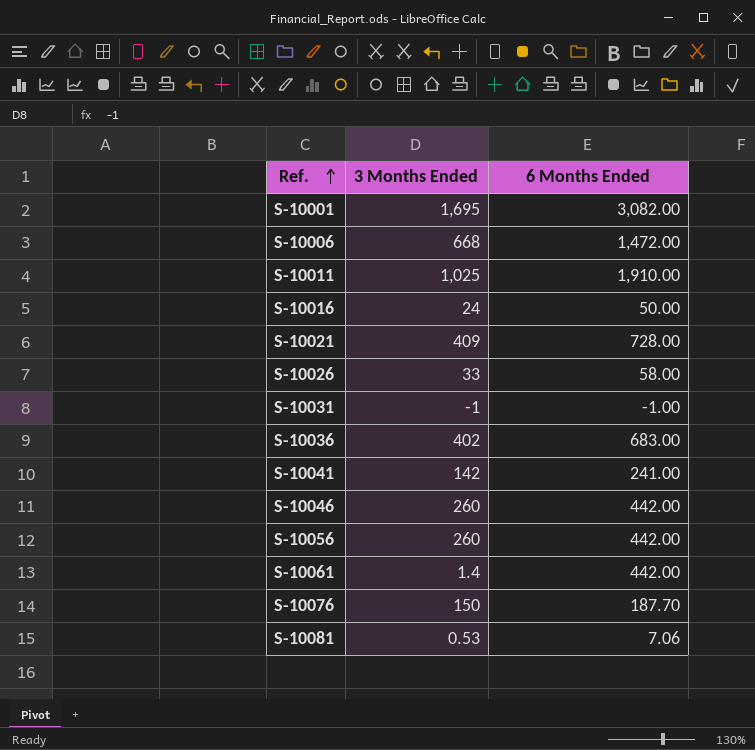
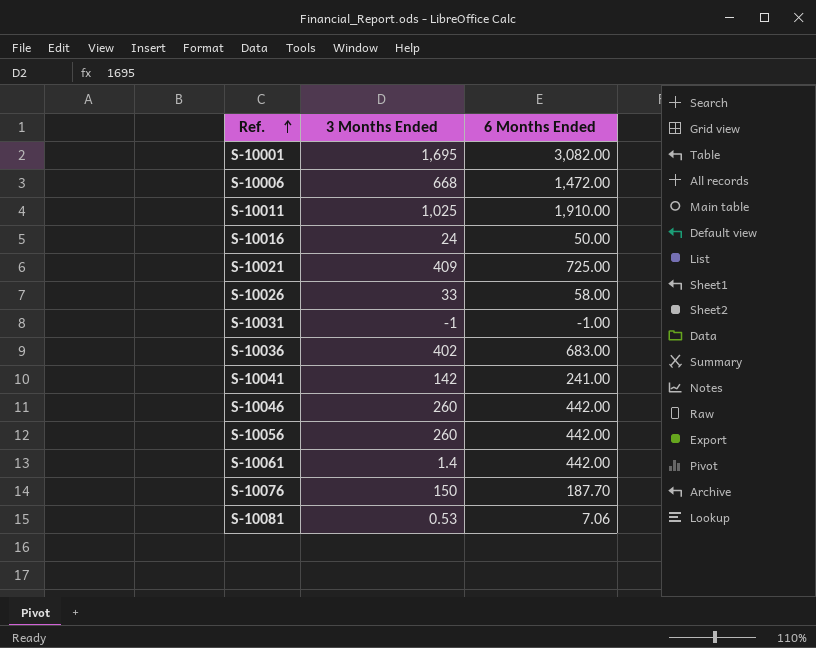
S-10021 | 6 Months Ended: 728.00 -> 725.00

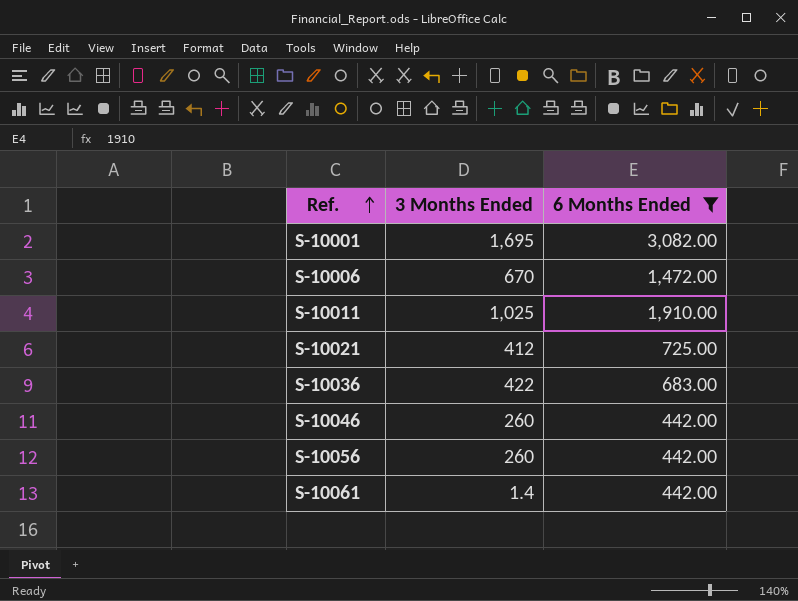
filter: none -> 6 Months Ended >= 442.00
S-10006 | 3 Months Ended: 668 -> 670
S-10021 | 3 Months Ended: 409 -> 412
S-10036 | 3 Months Ended: 402 -> 422

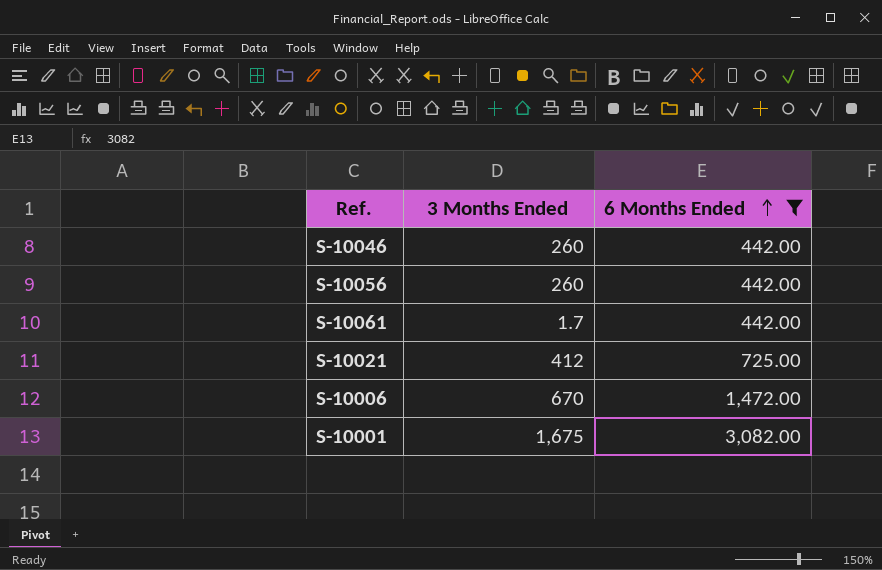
row order: Ref. ascending -> 6 Months Ended ascending
row S-10011: 1,025 | 1,910.00 -> none
row S-10036: 422 | 683.00 -> none
S-10061 | 3 Months Ended: 1.4 -> 1.7
S-10001 | 3 Months Ended: 1,695 -> 1,675

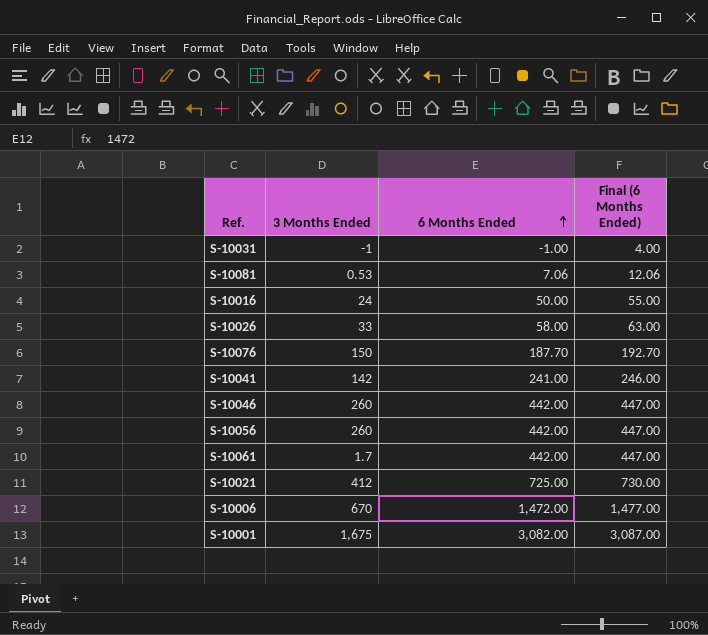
filter: 6 Months Ended >= 442.00 -> none
column Final (6 Months Ended) | formula: none -> [6 Months Ended] + 5

